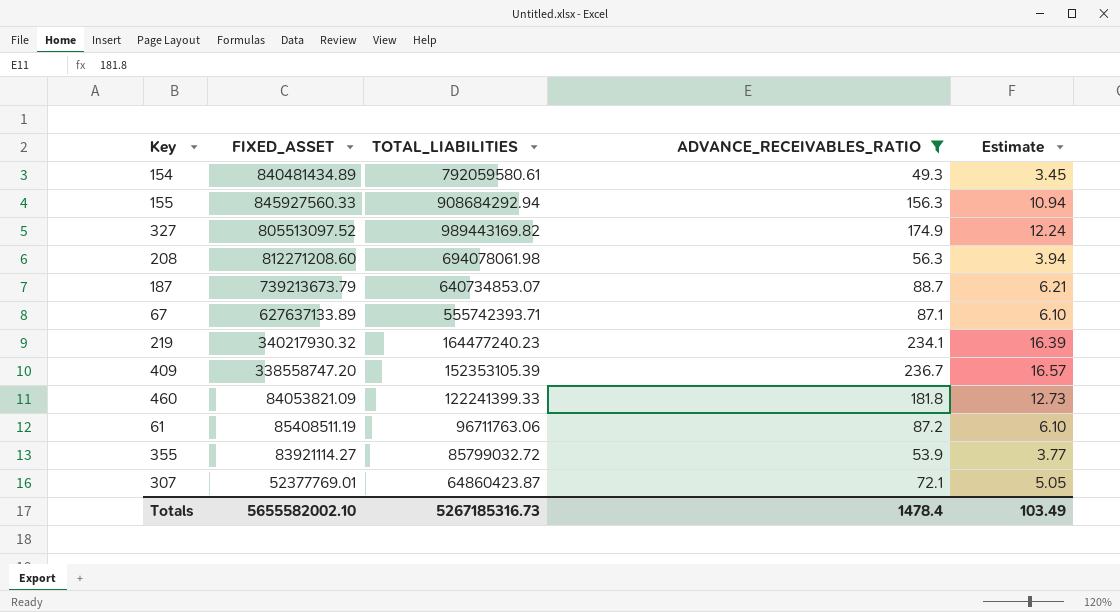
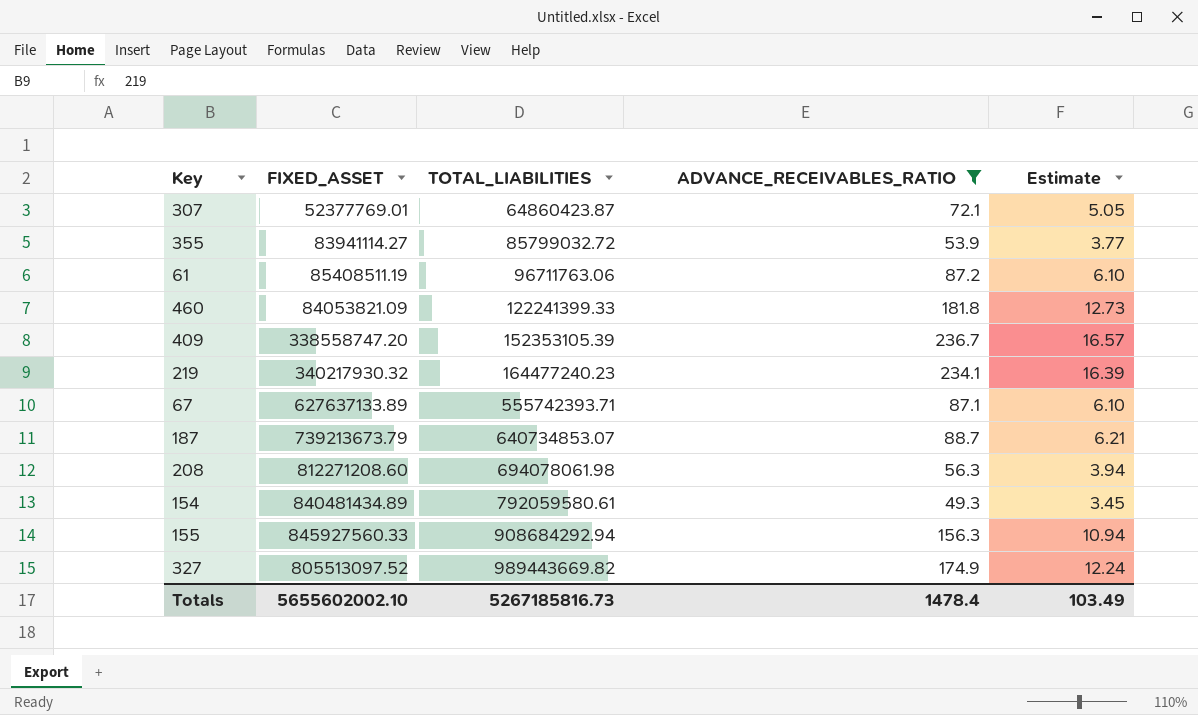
row order: none -> TOTAL_LIABILITIES ascending
355 | FIXED_ASSET: 83921114.27 -> 83941114.27
327 | TOTAL_LIABILITIES: 989443169.82 -> 989443669.82
Totals | FIXED_ASSET: 5655582002.10 -> 5655602002.10
Totals | TOTAL_LIABILITIES: 5267185316.73 -> 5267185816.73

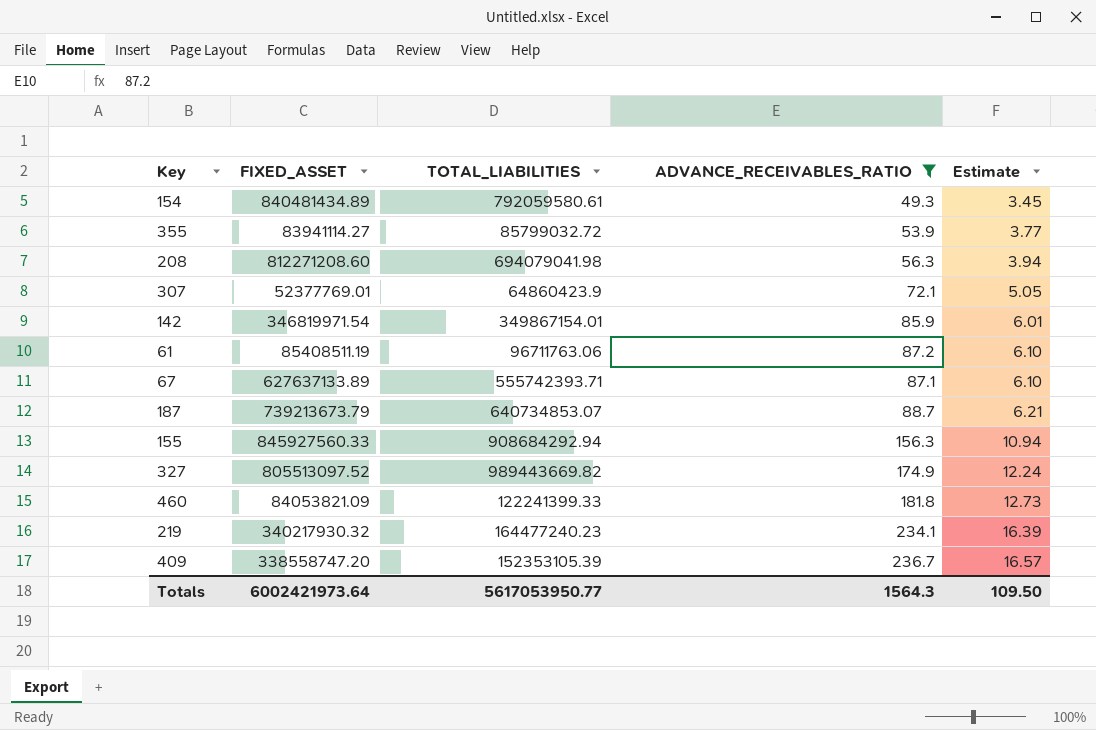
row order: TOTAL_LIABILITIES ascending -> Estimate ascending
208 | TOTAL_LIABILITIES: 694078061.98 -> 694079041.98
307 | TOTAL_LIABILITIES: 64860423.87 -> 64860423.9
row 142: none -> 346819971.54 | 349867154.01 | 85.9 | 6.01
Totals | FIXED_ASSET: 5655602002.10 -> 6002421973.64
Totals | TOTAL_LIABILITIES: 5267185816.73 -> 5617053950.77
Totals | ADVANCE_RECEIVABLES_RATIO: 1478.4 -> 1564.3
Totals | Estimate: 103.49 -> 109.50

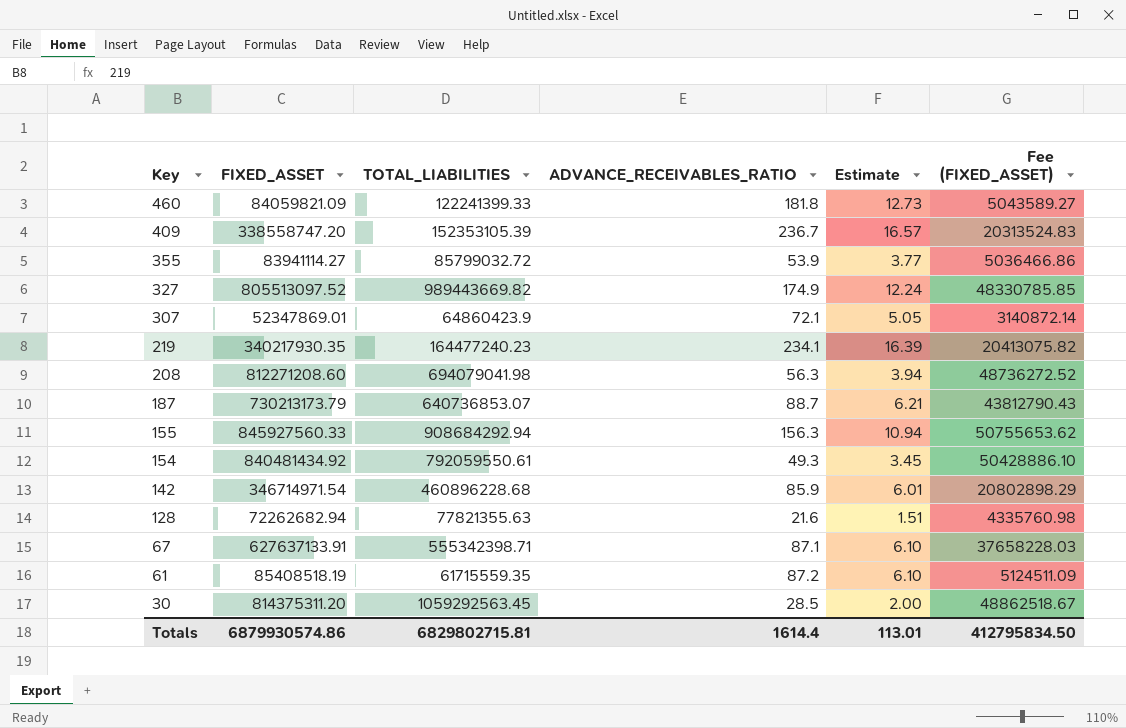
filter: ADVANCE_RECEIVABLES_RATIO >= 49.3 -> none
row order: Estimate ascending -> Key descending
column Fee (FIXED_ASSET) | formula: none -> [FIXED_ASSET] * 0.06
460 | FIXED_ASSET: 84053821.09 -> 84059821.09
307 | FIXED_ASSET: 52377769.01 -> 52347869.01
219 | FIXED_ASSET: 340217930.32 -> 340217930.35
187 | FIXED_ASSET: 739213673.79 -> 730213173.79
187 | TOTAL_LIABILITIES: 640734853.07 -> 640736853.07
154 | FIXED_ASSET: 840481434.89 -> 840481434.92
154 | TOTAL_LIABILITIES: 792059580.61 -> 792059550.61
142 | FIXED_ASSET: 346819971.54 -> 346714971.54
142 | TOTAL_LIABILITIES: 349867154.01 -> 460896228.68
67 | FIXED_ASSET: 627637133.89 -> 627637133.91
67 | TOTAL_LIABILITIES: 555742393.71 -> 555342398.71
61 | FIXED_ASSET: 85408511.19 -> 85408518.19
61 | TOTAL_LIABILITIES: 96711763.06 -> 61715559.35
Totals | FIXED_ASSET: 6002421973.64 -> 6879930574.86
Totals | TOTAL_LIABILITIES: 5617053950.77 -> 6829802715.81
Totals | ADVANCE_RECEIVABLES_RATIO: 1564.3 -> 1614.4
Totals | Estimate: 109.50 -> 113.01

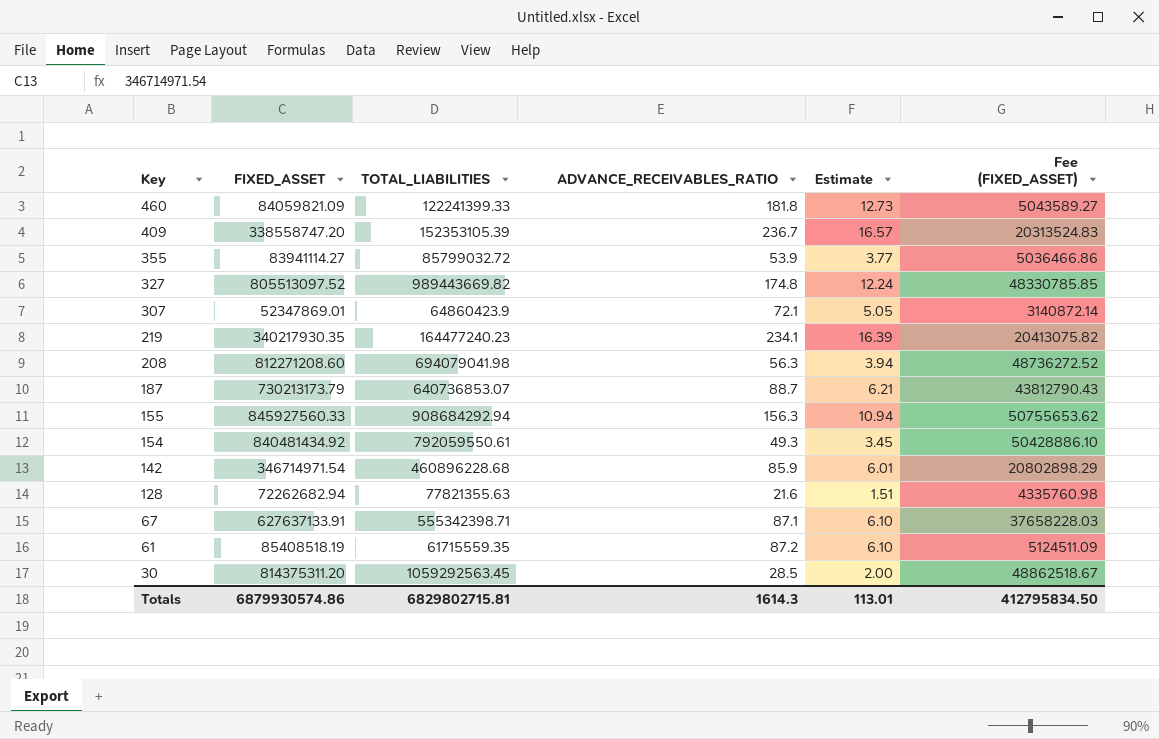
327 | ADVANCE_RECEIVABLES_RATIO: 174.9 -> 174.8
Totals | ADVANCE_RECEIVABLES_RATIO: 1614.4 -> 1614.3

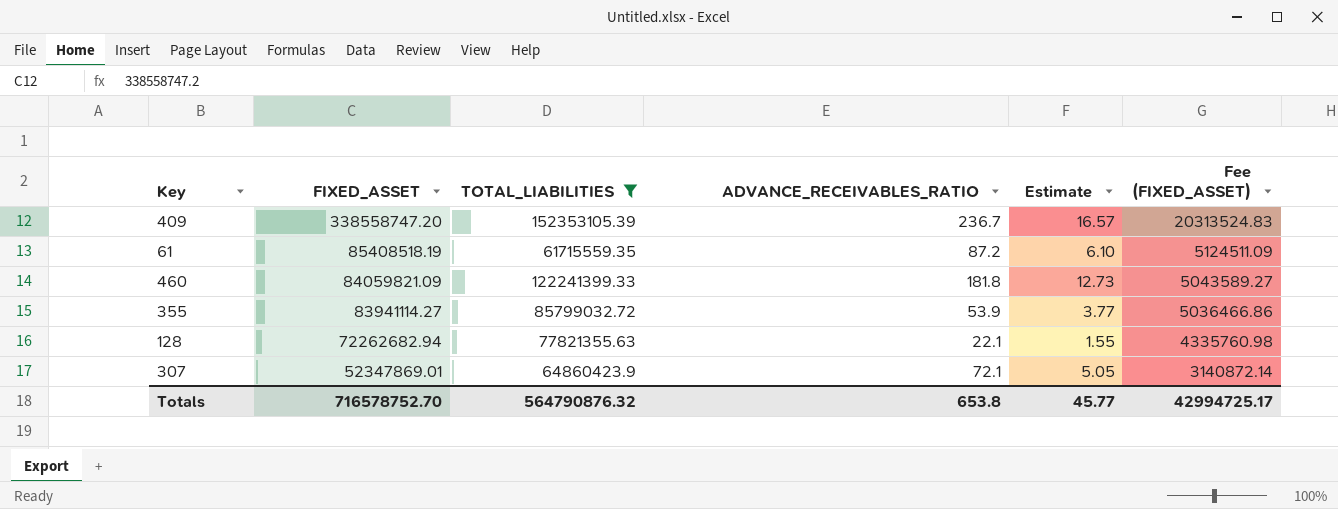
filter: none -> TOTAL_LIABILITIES <= 152353105.39
row order: Key descending -> FIXED_ASSET descending
128 | ADVANCE_RECEIVABLES_RATIO: 21.6 -> 22.1
128 | Estimate: 1.51 -> 1.55
Totals | FIXED_ASSET: 6879930574.86 -> 716578752.70
Totals | TOTAL_LIABILITIES: 6829802715.81 -> 564790876.32
Totals | ADVANCE_RECEIVABLES_RATIO: 1614.3 -> 653.8
Totals | Estimate: 113.01 -> 45.77
Totals | Fee (FIXED_ASSET): 412795834.50 -> 42994725.17

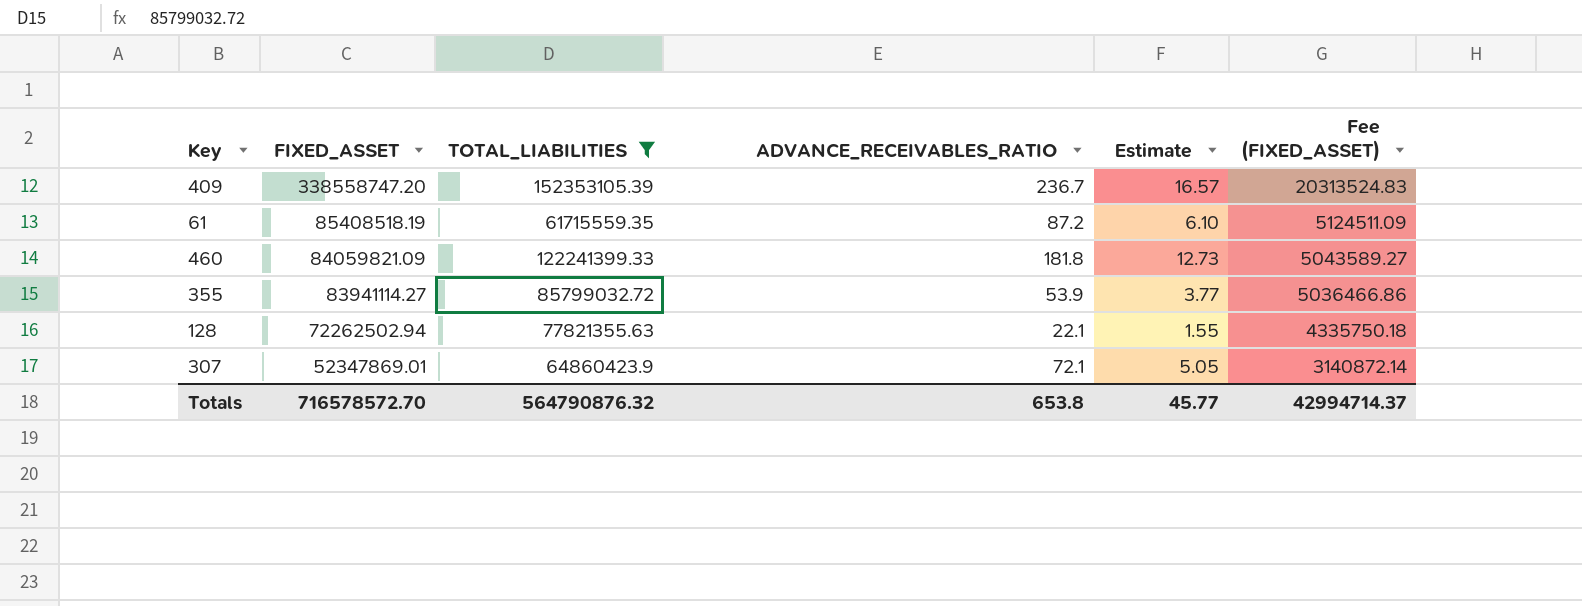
128 | FIXED_ASSET: 72262682.94 -> 72262502.94
128 | Fee (FIXED_ASSET): 4335760.98 -> 4335750.18
Totals | FIXED_ASSET: 716578752.70 -> 716578572.70
Totals | Fee (FIXED_ASSET): 42994725.17 -> 42994714.37

